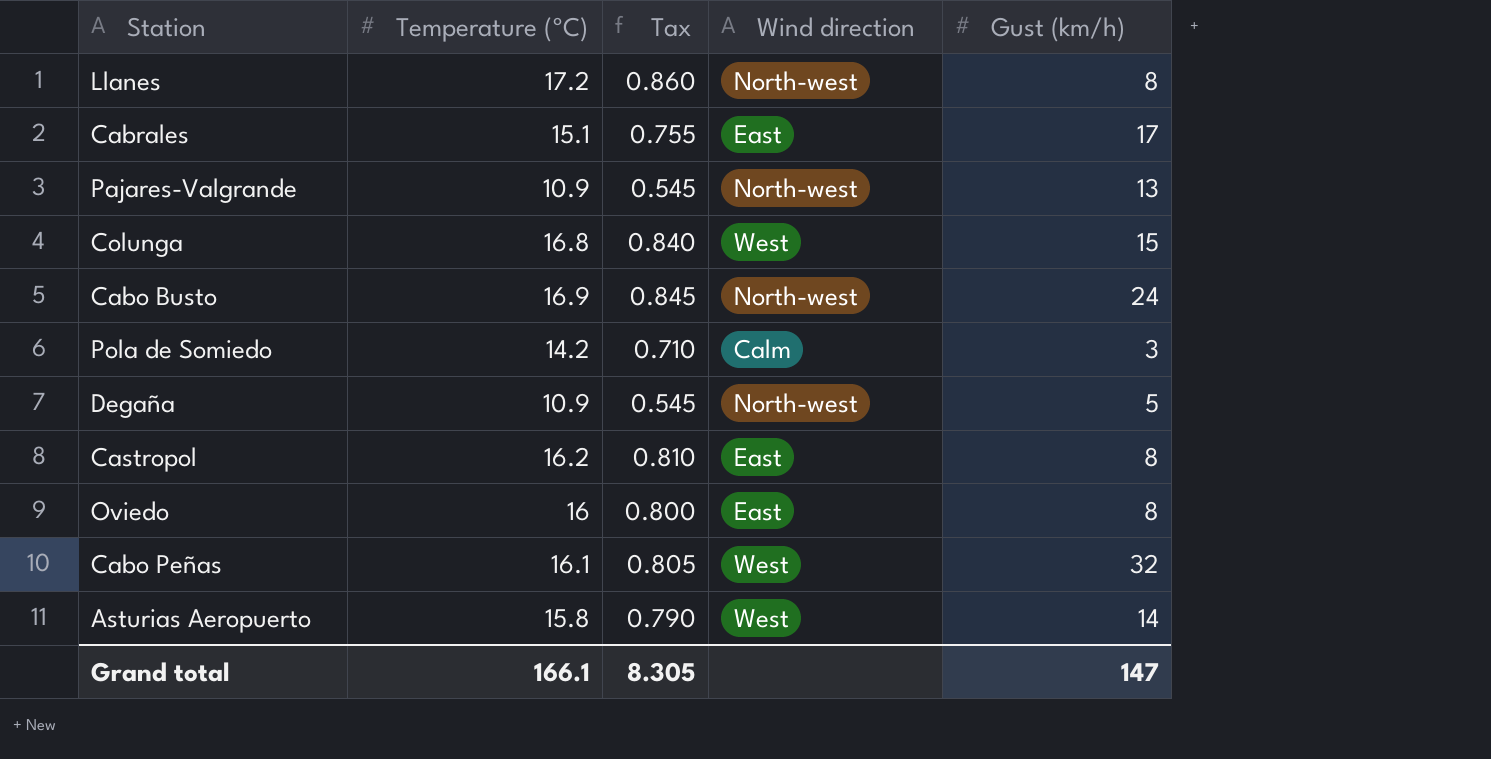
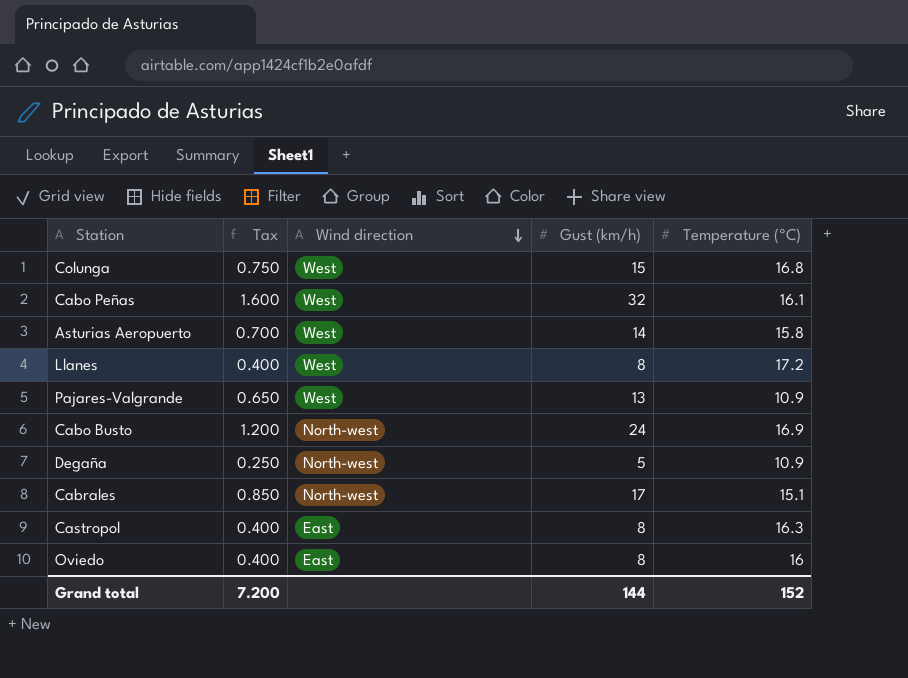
row order: none -> Wind direction descending
column Tax | formula: [Temperature (ºC)] * 0.05 -> [Gust (km/h)] * 0.05
column Temperature (ºC) | position: 2 -> 5
row Pola de Somiedo: 14.2 | 0.710 | Calm | 3 -> none
Llanes | Wind direction: North-west -> West
Pajares-Valgrande | Wind direction: North-west -> West
Cabrales | Wind direction: East -> North-west
Castropol | Temperature (ºC): 16.2 -> 16.3
Grand total | Tax: 8.305 -> 7.200
Grand total | Gust (km/h): 147 -> 144
Grand total | Temperature (ºC): 166.1 -> 152

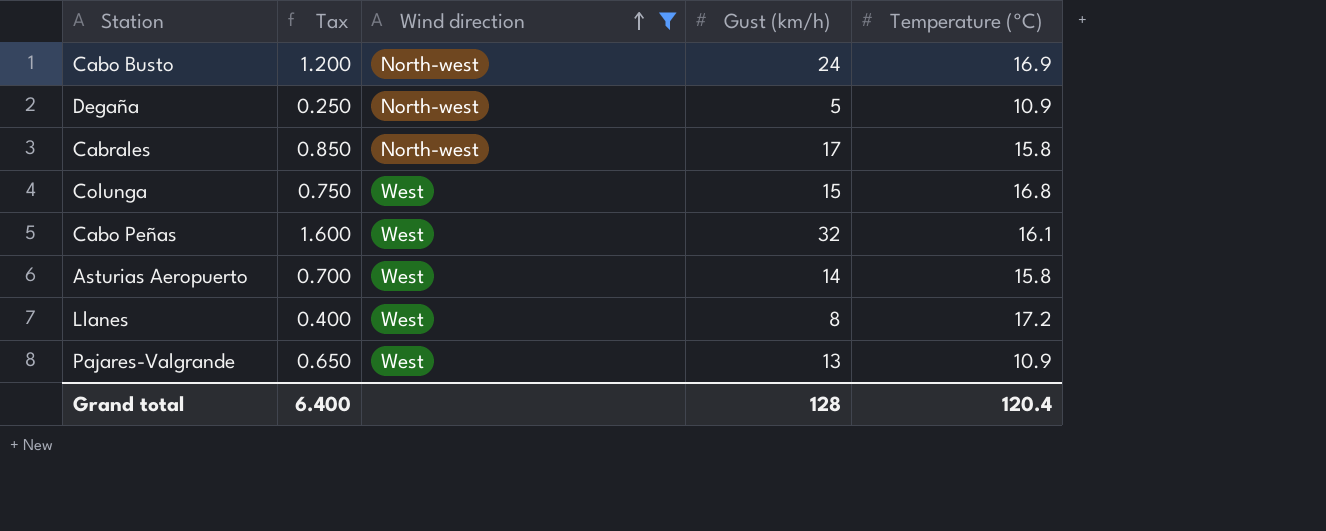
filter: none -> Wind direction != East
row order: Wind direction descending -> Wind direction ascending
Cabrales | Temperature (ºC): 15.1 -> 15.8
Grand total | Tax: 7.200 -> 6.400
Grand total | Gust (km/h): 144 -> 128
Grand total | Temperature (ºC): 152 -> 120.4

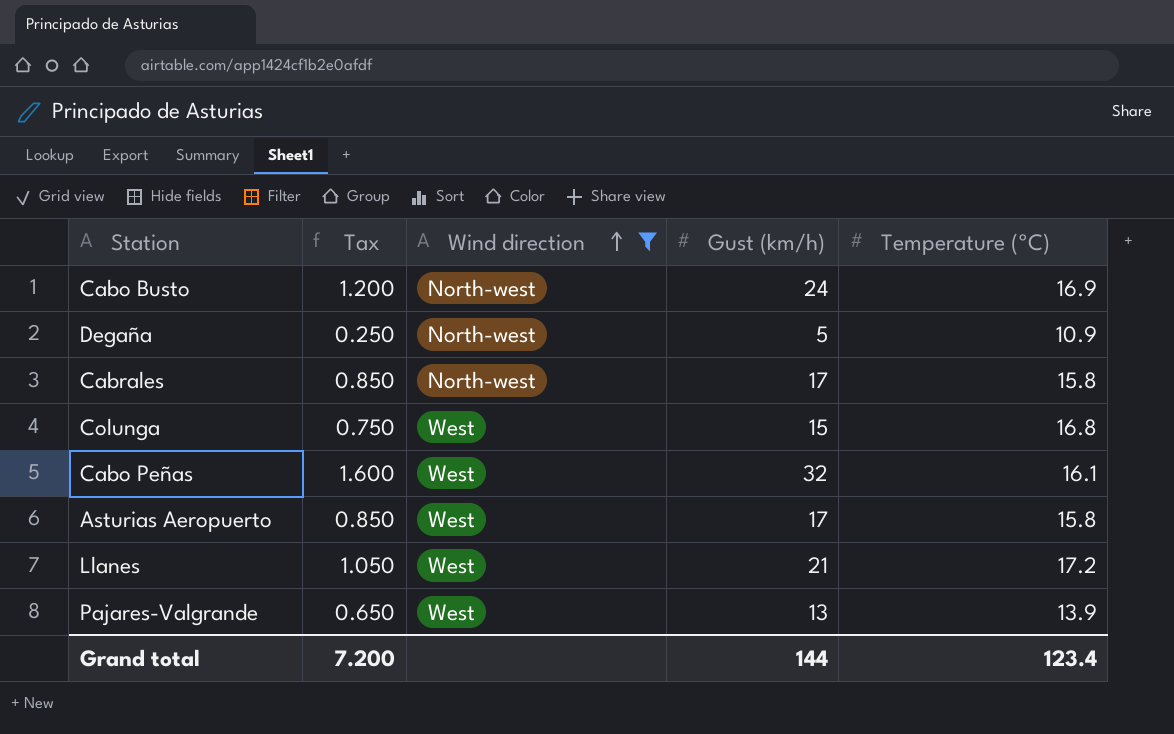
Asturias Aeropuerto | Tax: 0.700 -> 0.850
Asturias Aeropuerto | Gust (km/h): 14 -> 17
Llanes | Tax: 0.400 -> 1.050
Llanes | Gust (km/h): 8 -> 21
Pajares-Valgrande | Temperature (ºC): 10.9 -> 13.9
Grand total | Tax: 6.400 -> 7.200
Grand total | Gust (km/h): 128 -> 144
Grand total | Temperature (ºC): 120.4 -> 123.4

